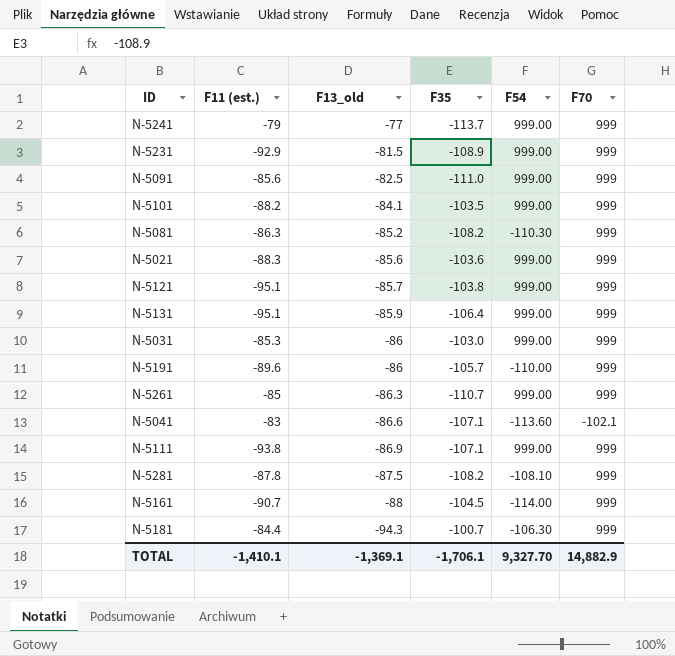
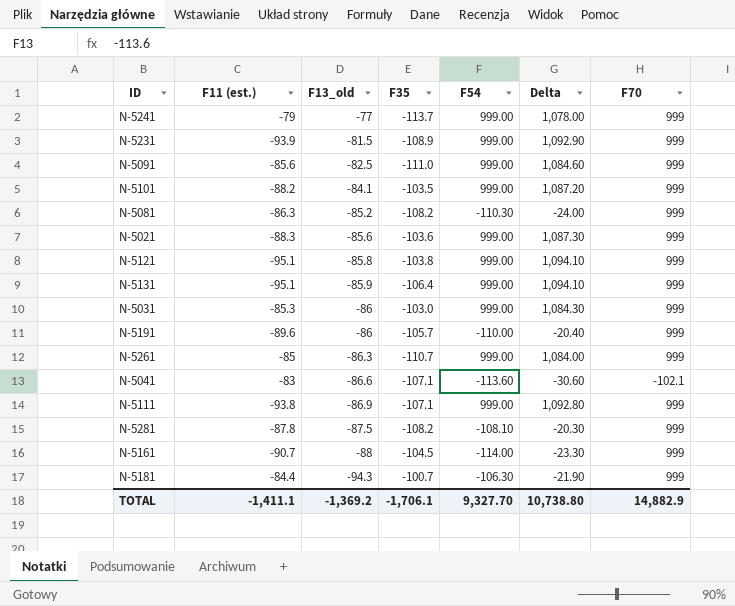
column Delta | formula: none -> [F54] - [F11 (est.)]
N-5231 | F11 (est.): -92.9 -> -93.9
N-5121 | F13_old: -85.7 -> -85.8
TOTAL | F11 (est.): -1,410.1 -> -1,411.1
TOTAL | F13_old: -1,369.1 -> -1,369.2

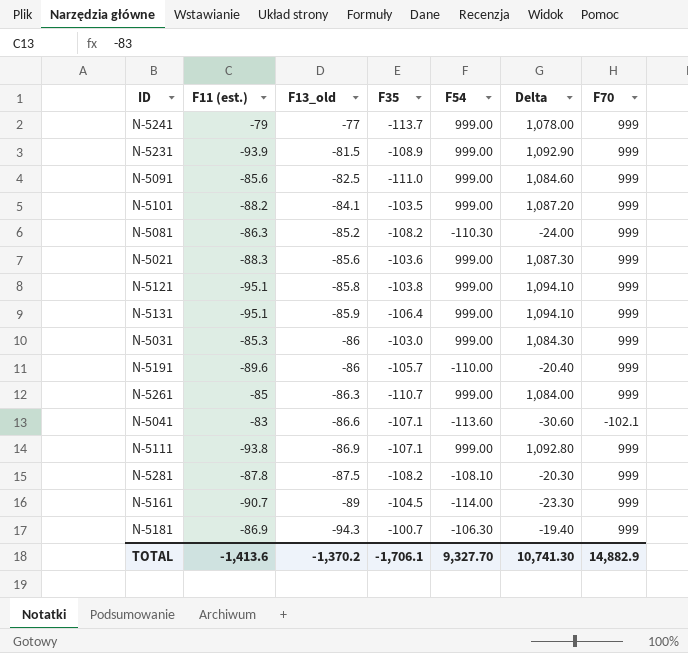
N-5161 | F13_old: -88 -> -89
N-5181 | F11 (est.): -84.4 -> -86.9
N-5181 | Delta: -21.90 -> -19.40
TOTAL | F11 (est.): -1,411.1 -> -1,413.6
TOTAL | F13_old: -1,369.2 -> -1,370.2
TOTAL | Delta: 10,738.80 -> 10,741.30

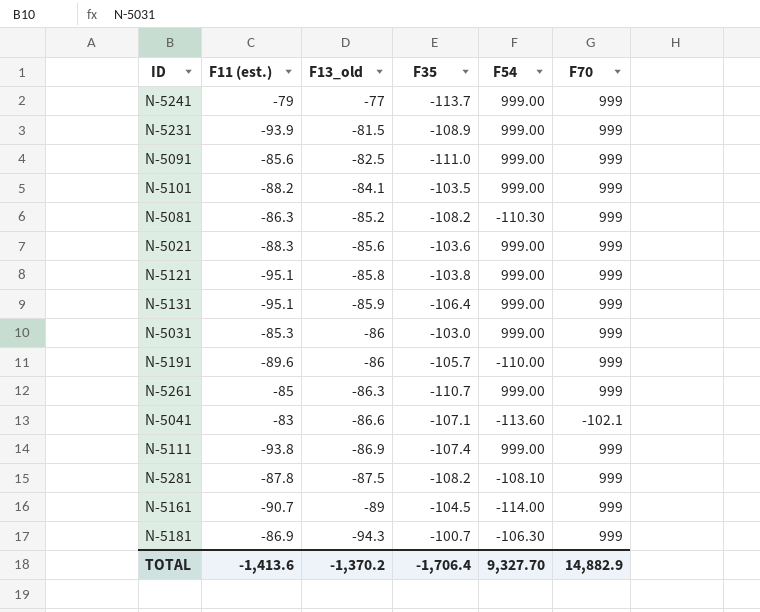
column Delta | formula: [F54] - [F11 (est.)] -> none
N-5111 | F35: -107.1 -> -107.4
TOTAL | F35: -1,706.1 -> -1,706.4

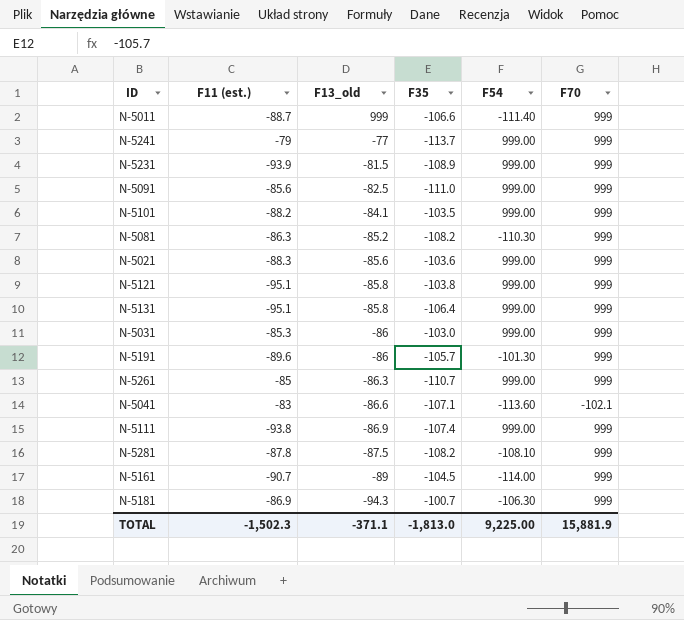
row N-5011: none -> -88.7 | 999 | -106.6 | -111.40 | 999
N-5131 | F13_old: -85.9 -> -85.8
N-5191 | F54: -110.00 -> -101.30
TOTAL | F11 (est.): -1,413.6 -> -1,502.3
TOTAL | F13_old: -1,370.2 -> -371.1
TOTAL | F35: -1,706.4 -> -1,813.0
TOTAL | F54: 9,327.70 -> 9,225.00
TOTAL | F70: 14,882.9 -> 15,881.9

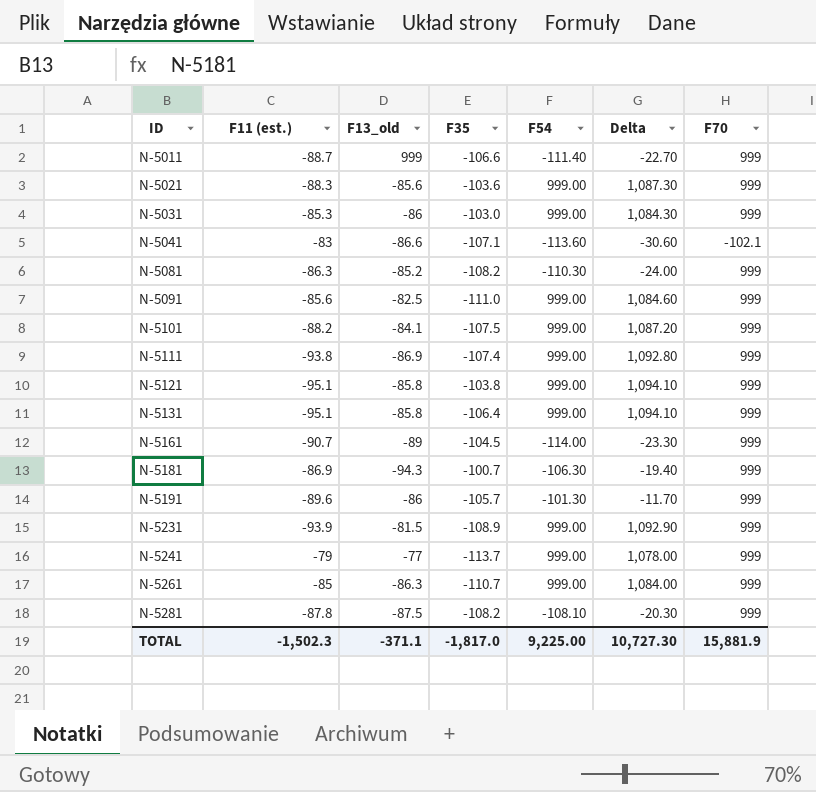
row order: F13_old descending -> ID ascending
column Delta | formula: none -> [F54] - [F11 (est.)]
N-5101 | F35: -103.5 -> -107.5
TOTAL | F35: -1,813.0 -> -1,817.0

